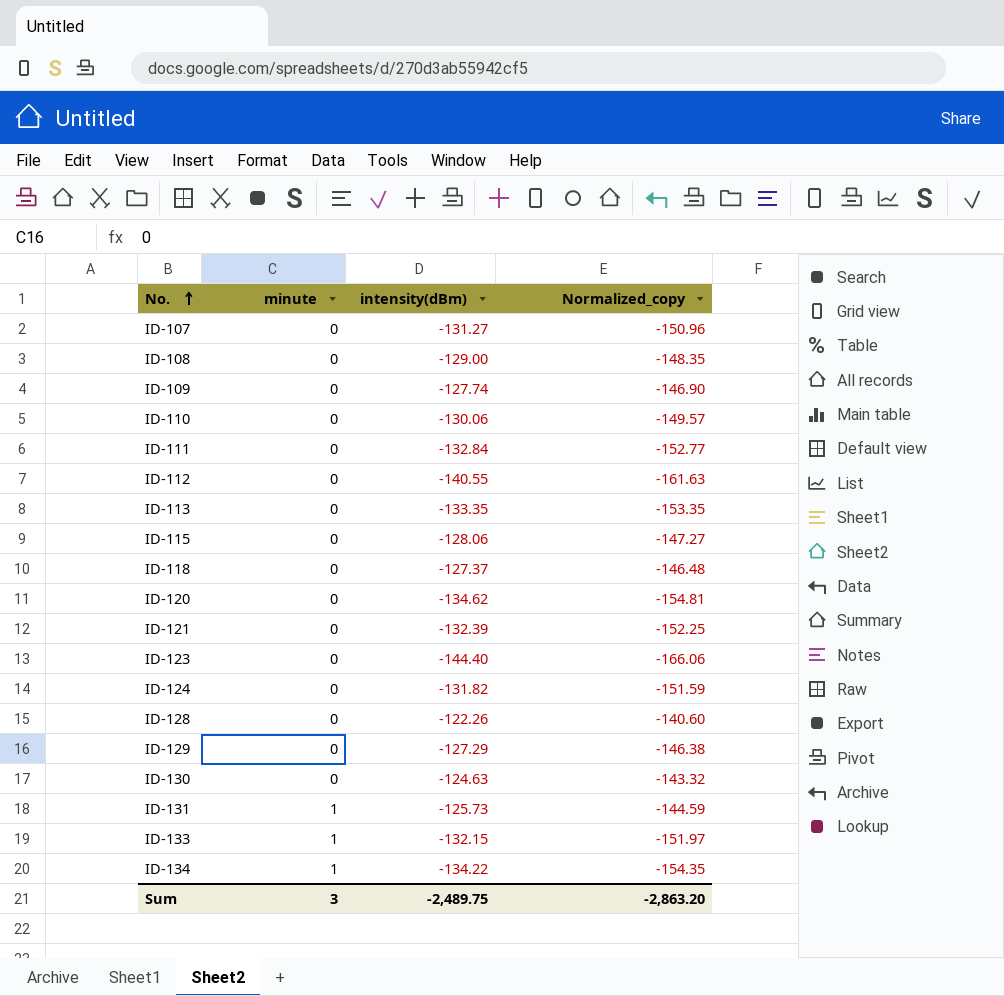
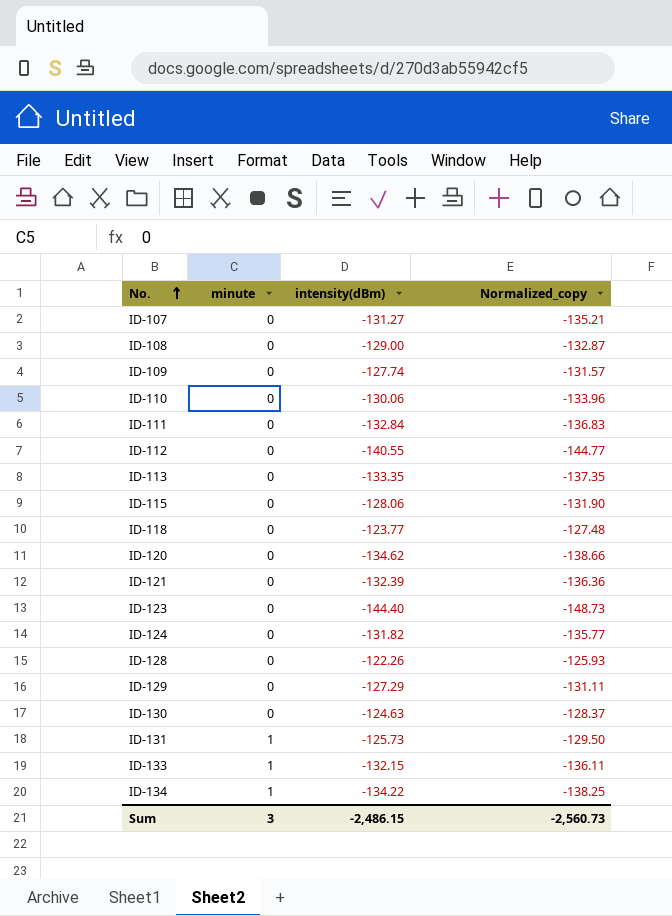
column Normalized_copy | formula: [intensity(dBm)] * 1.15 -> [intensity(dBm)] * 1.03
ID-118 | intensity(dBm): -127.37 -> -123.77
Sum | intensity(dBm): -2,489.75 -> -2,486.15
Sum | Normalized_copy: -2,863.20 -> -2,560.73

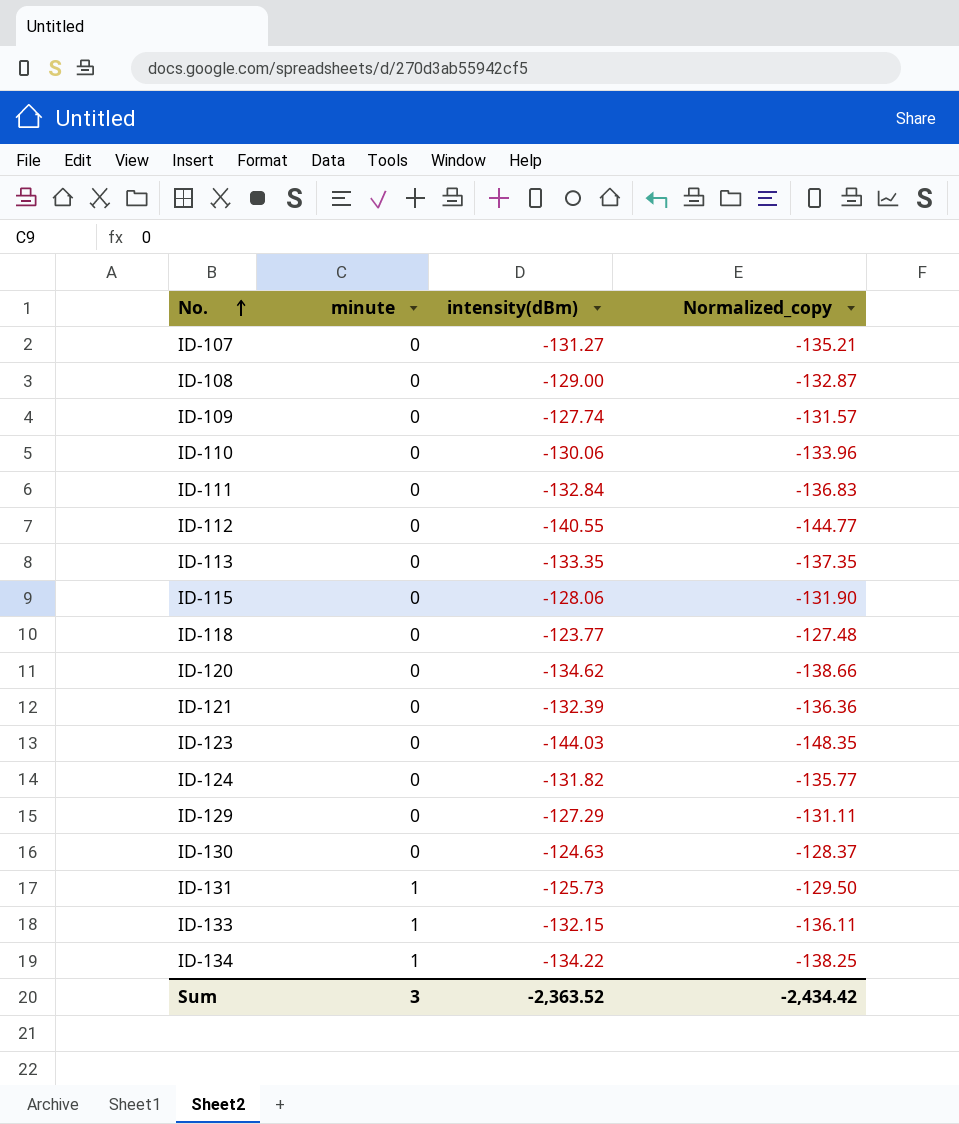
row ID-128: 0 | -122.26 | -125.93 -> none
ID-123 | intensity(dBm): -144.40 -> -144.03
ID-123 | Normalized_copy: -148.73 -> -148.35
Sum | intensity(dBm): -2,486.15 -> -2,363.52
Sum | Normalized_copy: -2,560.73 -> -2,434.42

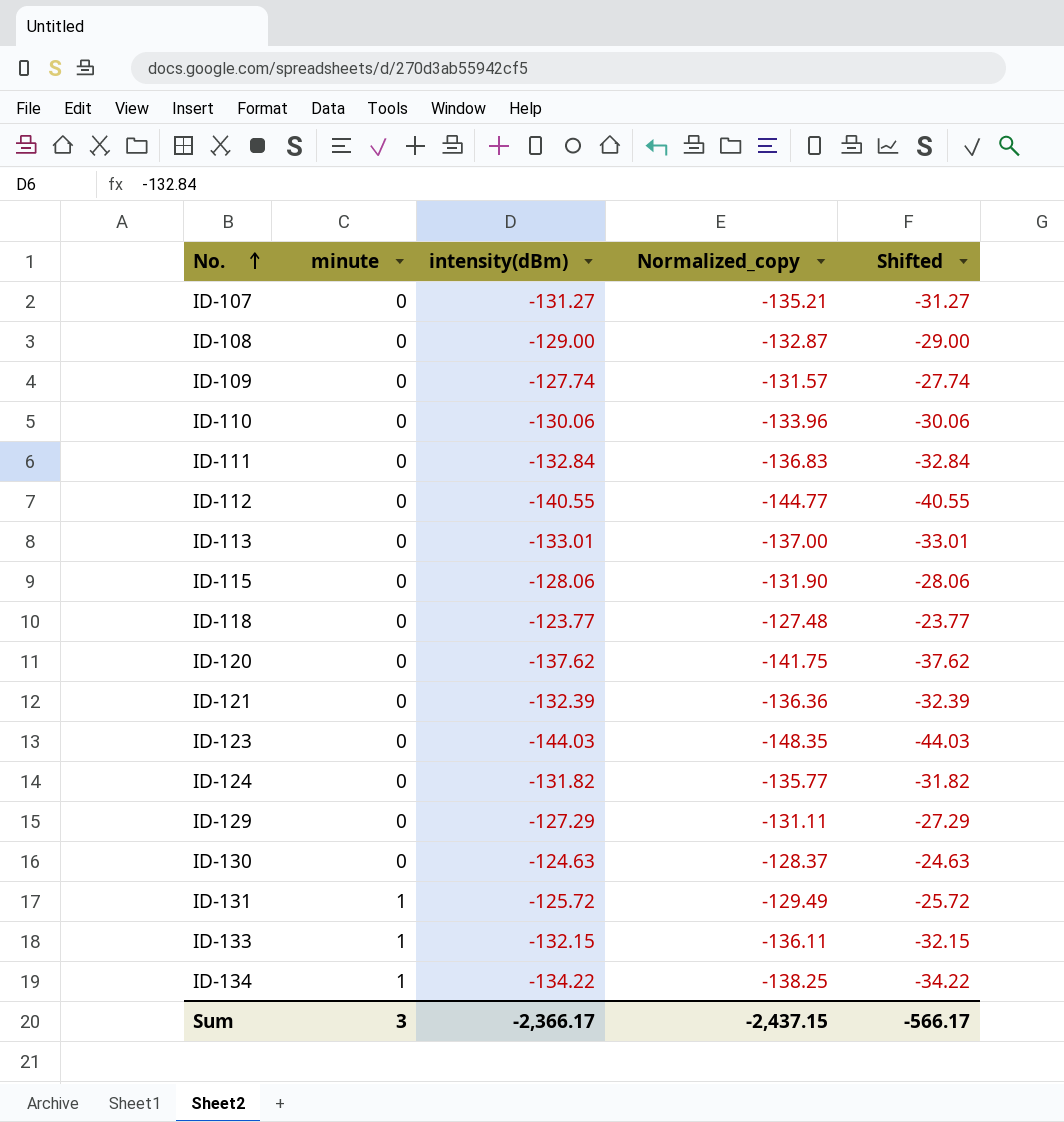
column Shifted | formula: none -> [intensity(dBm)] + 100
ID-113 | intensity(dBm): -133.35 -> -133.01
ID-113 | Normalized_copy: -137.35 -> -137.00
ID-120 | intensity(dBm): -134.62 -> -137.62
ID-120 | Normalized_copy: -138.66 -> -141.75
ID-131 | intensity(dBm): -125.73 -> -125.72
ID-131 | Normalized_copy: -129.50 -> -129.49
Sum | intensity(dBm): -2,363.52 -> -2,366.17
Sum | Normalized_copy: -2,434.42 -> -2,437.15

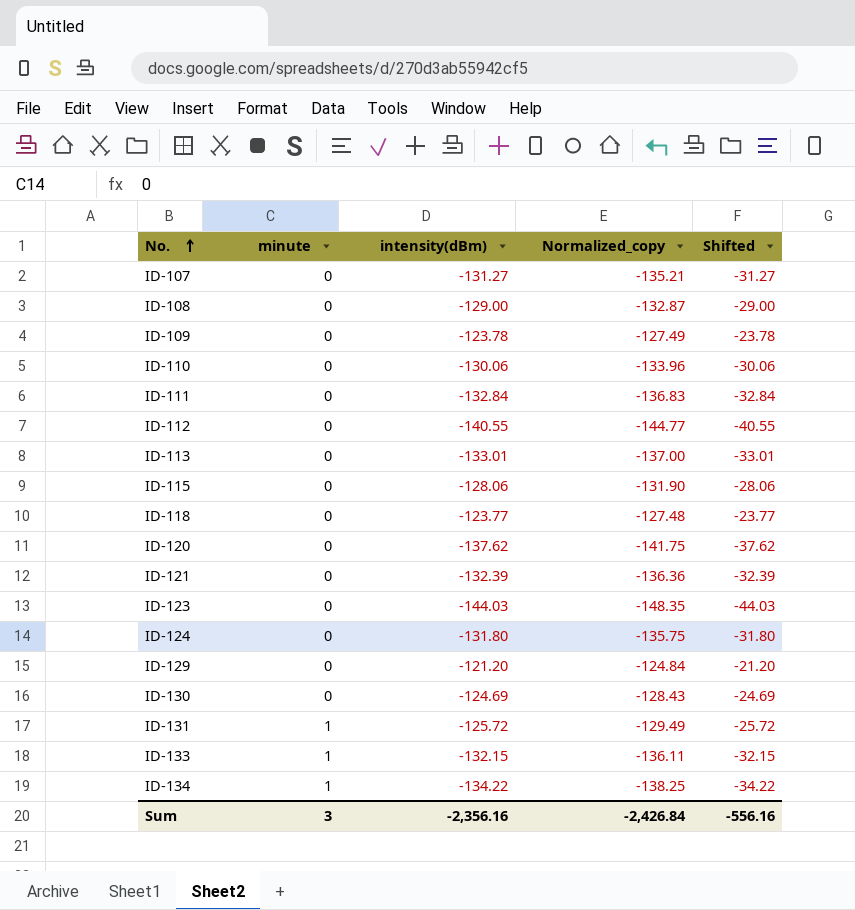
ID-109 | intensity(dBm): -127.74 -> -123.78
ID-109 | Normalized_copy: -131.57 -> -127.49
ID-109 | Shifted: -27.74 -> -23.78
ID-124 | intensity(dBm): -131.82 -> -131.80
ID-124 | Normalized_copy: -135.77 -> -135.75
ID-124 | Shifted: -31.82 -> -31.80
ID-129 | intensity(dBm): -127.29 -> -121.20
ID-129 | Normalized_copy: -131.11 -> -124.84
ID-129 | Shifted: -27.29 -> -21.20
ID-130 | intensity(dBm): -124.63 -> -124.69
ID-130 | Normalized_copy: -128.37 -> -128.43
ID-130 | Shifted: -24.63 -> -24.69
Sum | intensity(dBm): -2,366.17 -> -2,356.16
Sum | Normalized_copy: -2,437.15 -> -2,426.84
Sum | Shifted: -566.17 -> -556.16

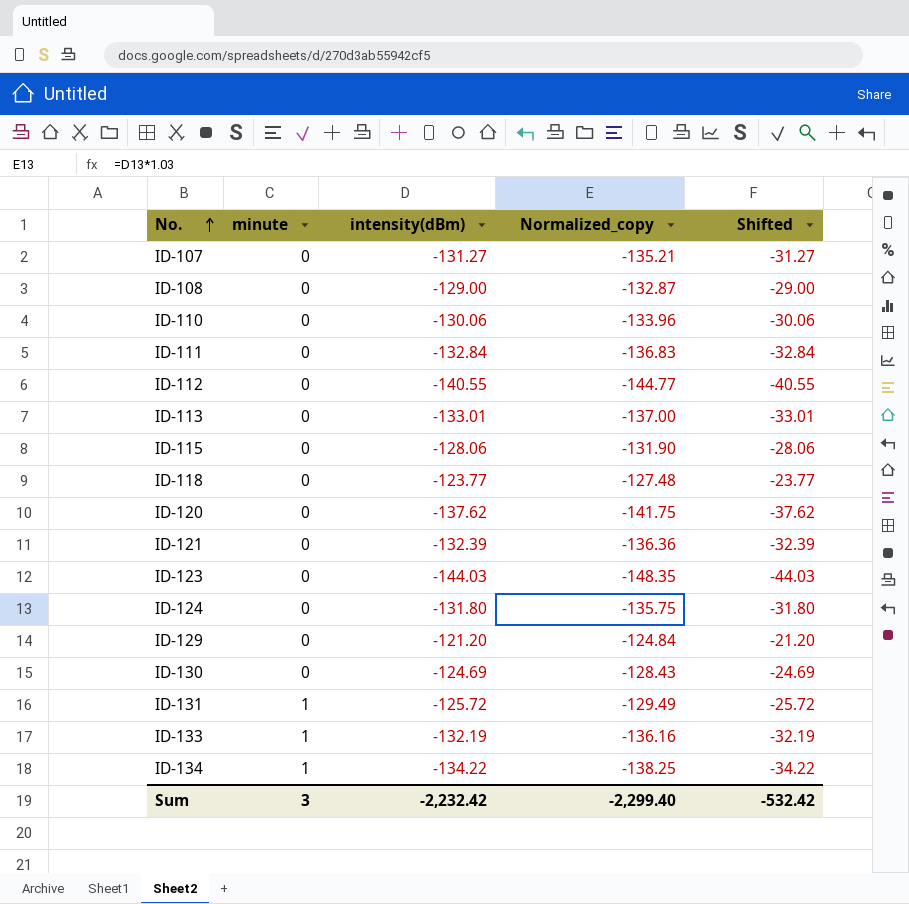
row ID-109: 0 | -123.78 | -127.49 | -23.78 -> none
ID-133 | intensity(dBm): -132.15 -> -132.19
ID-133 | Normalized_copy: -136.11 -> -136.16
ID-133 | Shifted: -32.15 -> -32.19
Sum | intensity(dBm): -2,356.16 -> -2,232.42
Sum | Normalized_copy: -2,426.84 -> -2,299.40
Sum | Shifted: -556.16 -> -532.42

